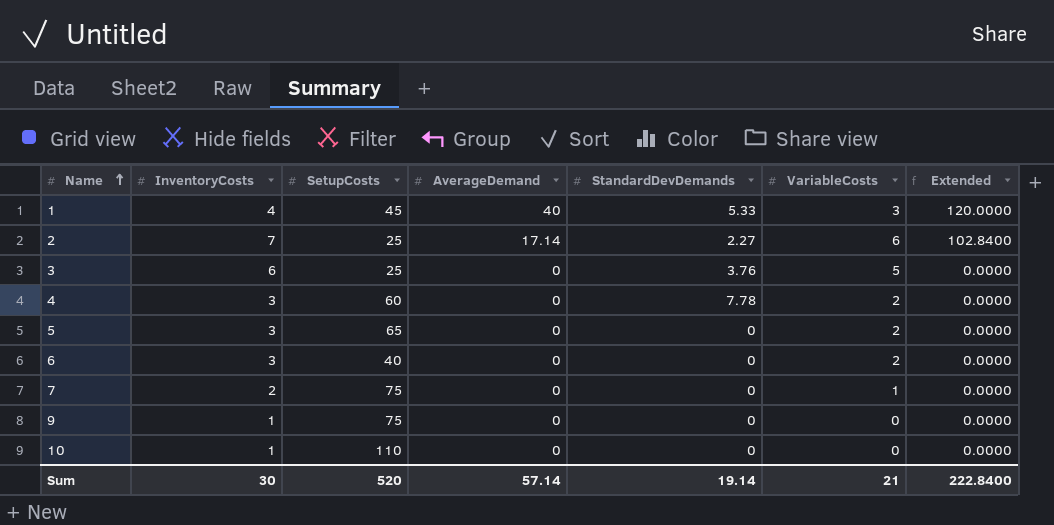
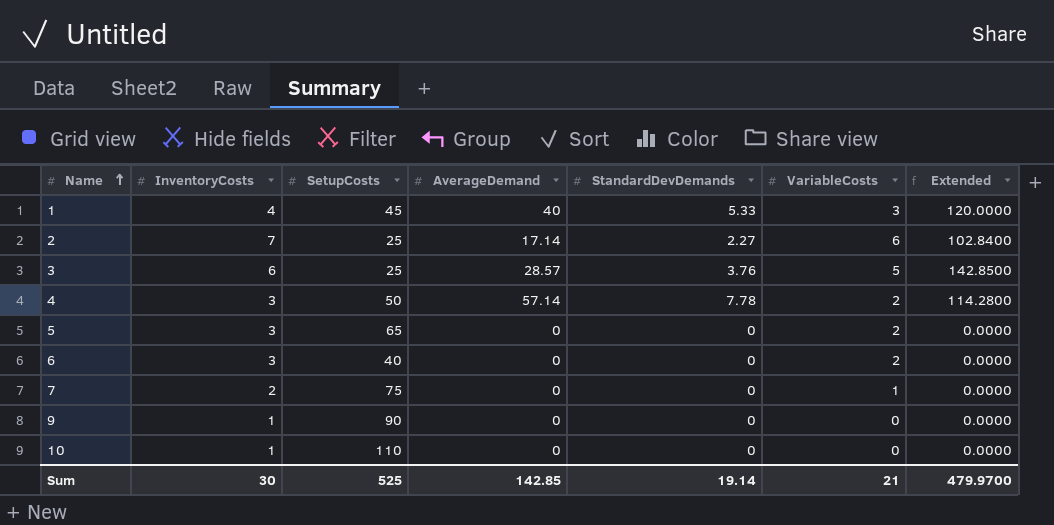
3 | AverageDemand: 0 -> 28.57
3 | Extended: 0.0000 -> 142.8500
4 | SetupCosts: 60 -> 50
4 | AverageDemand: 0 -> 57.14
4 | Extended: 0.0000 -> 114.2800
9 | SetupCosts: 75 -> 90
Sum | SetupCosts: 520 -> 525
Sum | AverageDemand: 57.14 -> 142.85
Sum | Extended: 222.8400 -> 479.9700

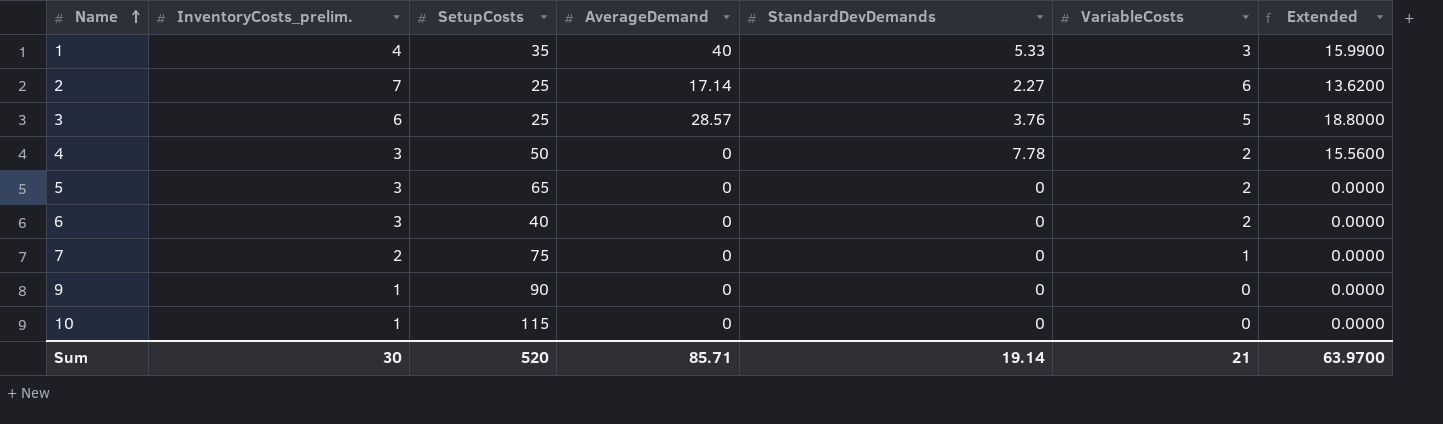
column name: InventoryCosts -> InventoryCosts_prelim.
column Extended | formula: [AverageDemand] * [VariableCosts] -> [StandardDevDemands] * [VariableCosts]
1 | SetupCosts: 45 -> 35
4 | AverageDemand: 57.14 -> 0
10 | SetupCosts: 110 -> 115
Sum | SetupCosts: 525 -> 520
Sum | AverageDemand: 142.85 -> 85.71
Sum | Extended: 479.9700 -> 63.9700

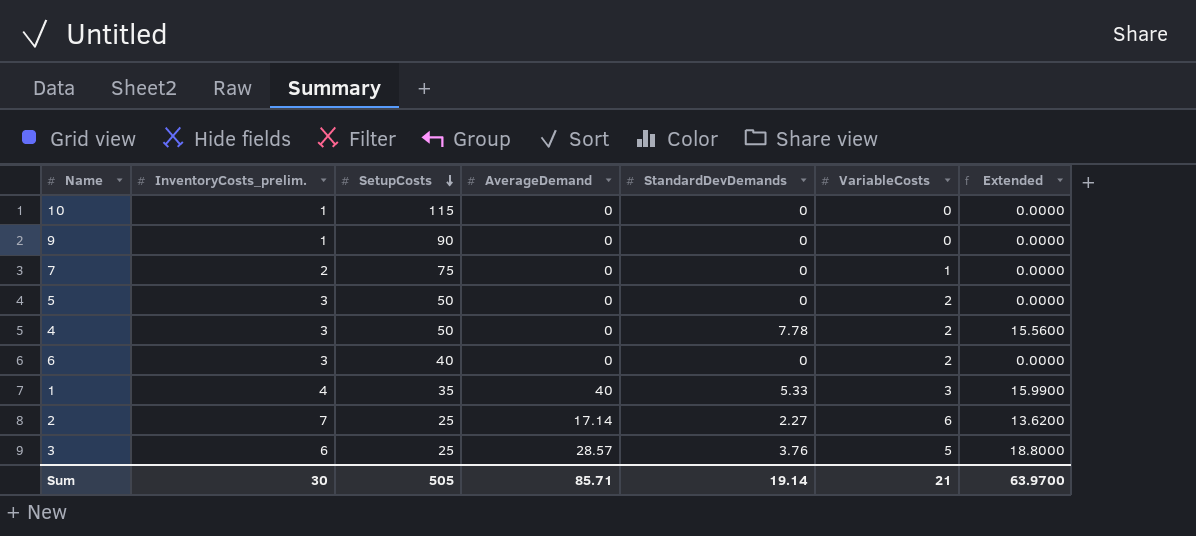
row order: Name ascending -> SetupCosts descending
5 | SetupCosts: 65 -> 50
Sum | SetupCosts: 520 -> 505

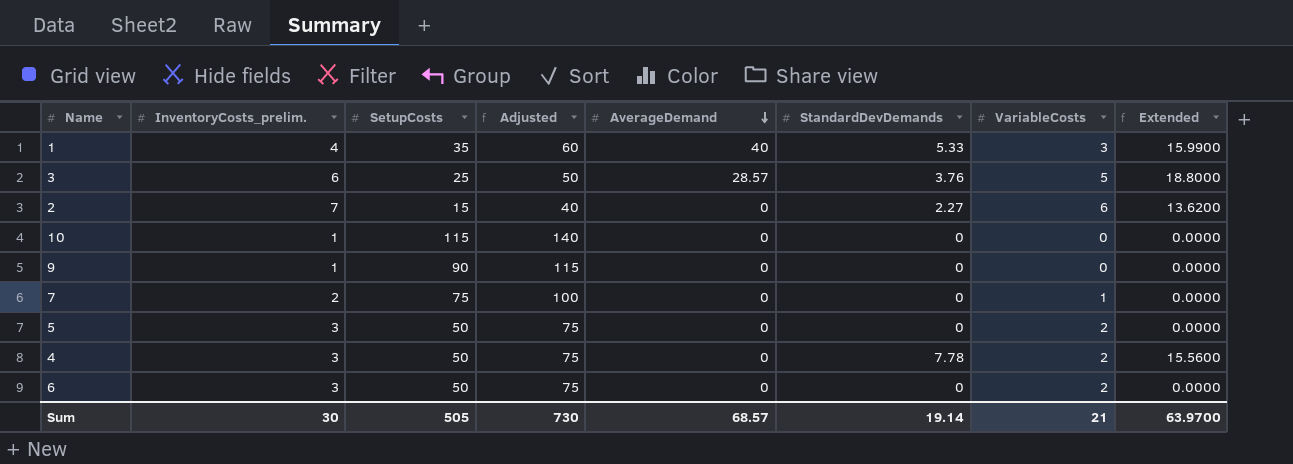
row order: SetupCosts descending -> AverageDemand descending
column Adjusted | formula: none -> [SetupCosts] + 25
2 | SetupCosts: 25 -> 15
2 | AverageDemand: 17.14 -> 0
6 | SetupCosts: 40 -> 50
Sum | AverageDemand: 85.71 -> 68.57

